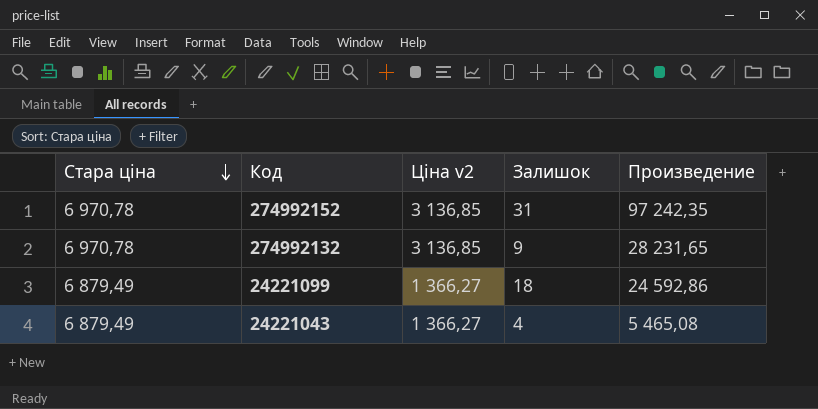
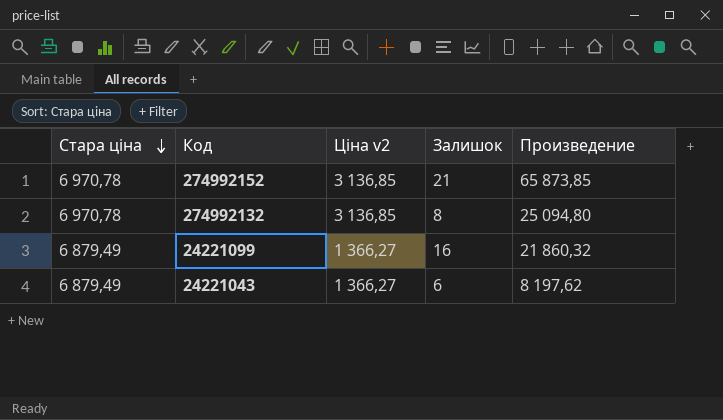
274992152 | Залишок: 31 -> 21
274992152 | Произведение: 97 242,35 -> 65 873,85
274992132 | Залишок: 9 -> 8
274992132 | Произведение: 28 231,65 -> 25 094,80
24221099 | Залишок: 18 -> 16
24221099 | Произведение: 24 592,86 -> 21 860,32
24221043 | Залишок: 4 -> 6
24221043 | Произведение: 5 465,08 -> 8 197,62

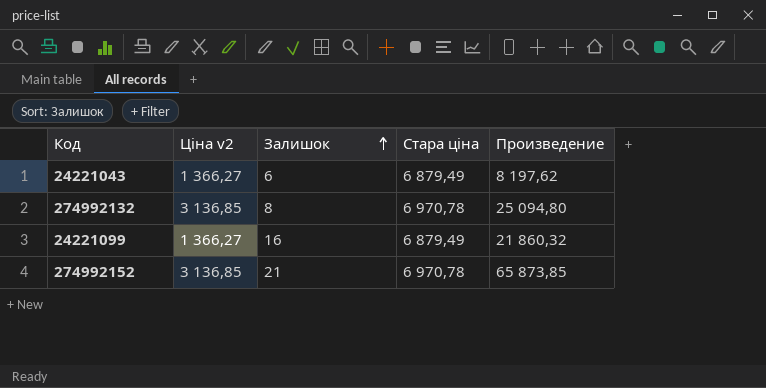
row order: Стара ціна descending -> Залишок ascending
column Стара ціна | position: 1 -> 4

